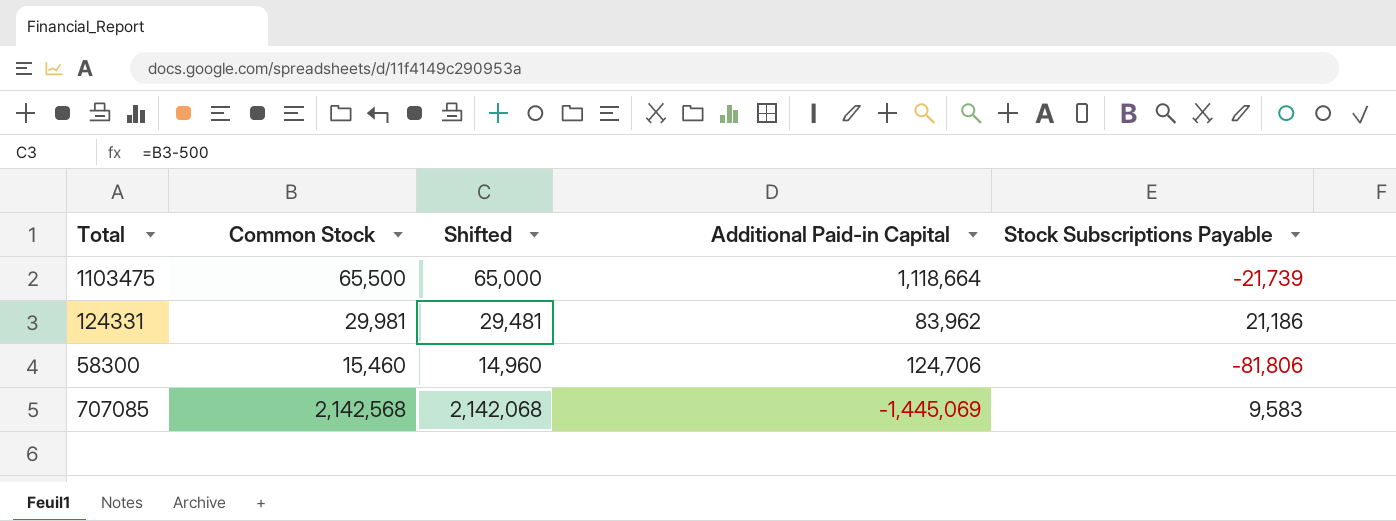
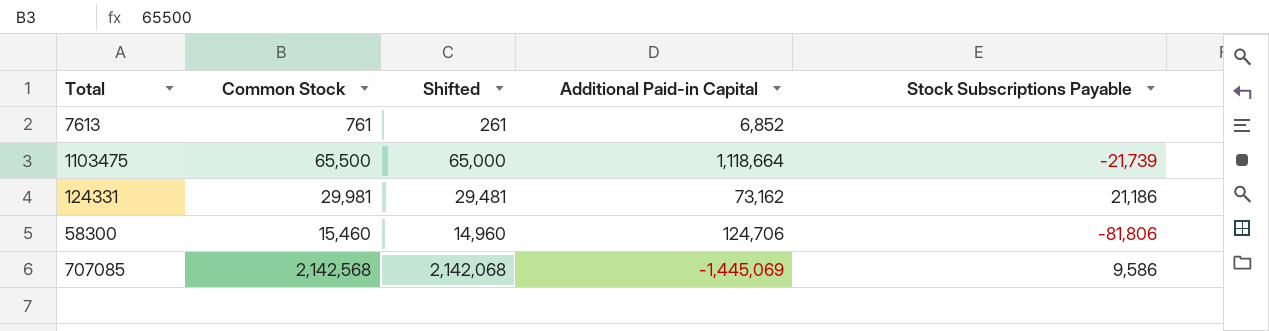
row 7613: none -> 761 | 261 | 6,852 | none
124331 | Additional Paid-in Capital: 83,962 -> 73,162
707085 | Stock Subscriptions Payable: 9,583 -> 9,586

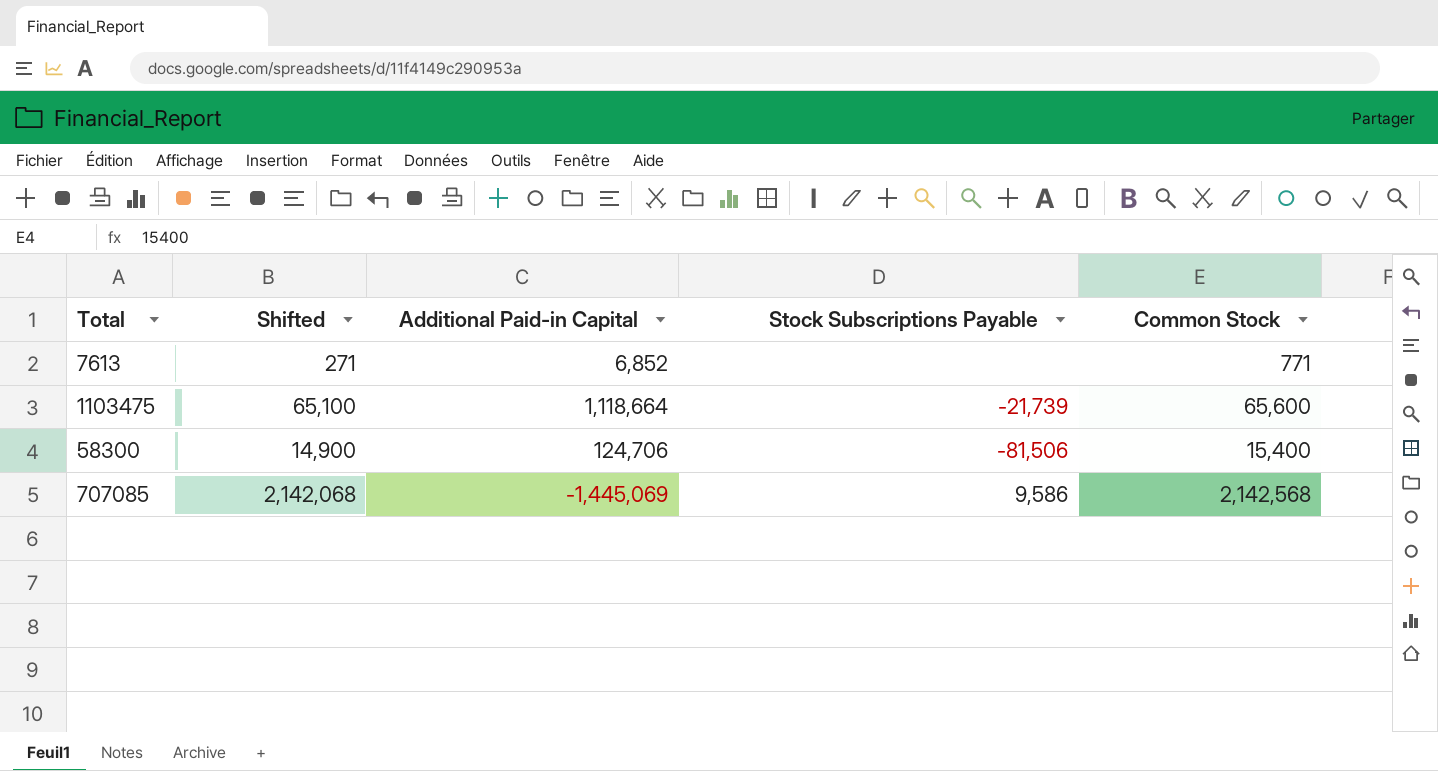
column Common Stock | position: 2 -> 5
row 124331: 29,981 | 29,481 | 73,162 | 21,186 -> none
7613 | Shifted: 261 -> 271
7613 | Common Stock: 761 -> 771
1103475 | Shifted: 65,000 -> 65,100
1103475 | Common Stock: 65,500 -> 65,600
58300 | Shifted: 14,960 -> 14,900
58300 | Stock Subscriptions Payable: -81,806 -> -81,506
58300 | Common Stock: 15,460 -> 15,400

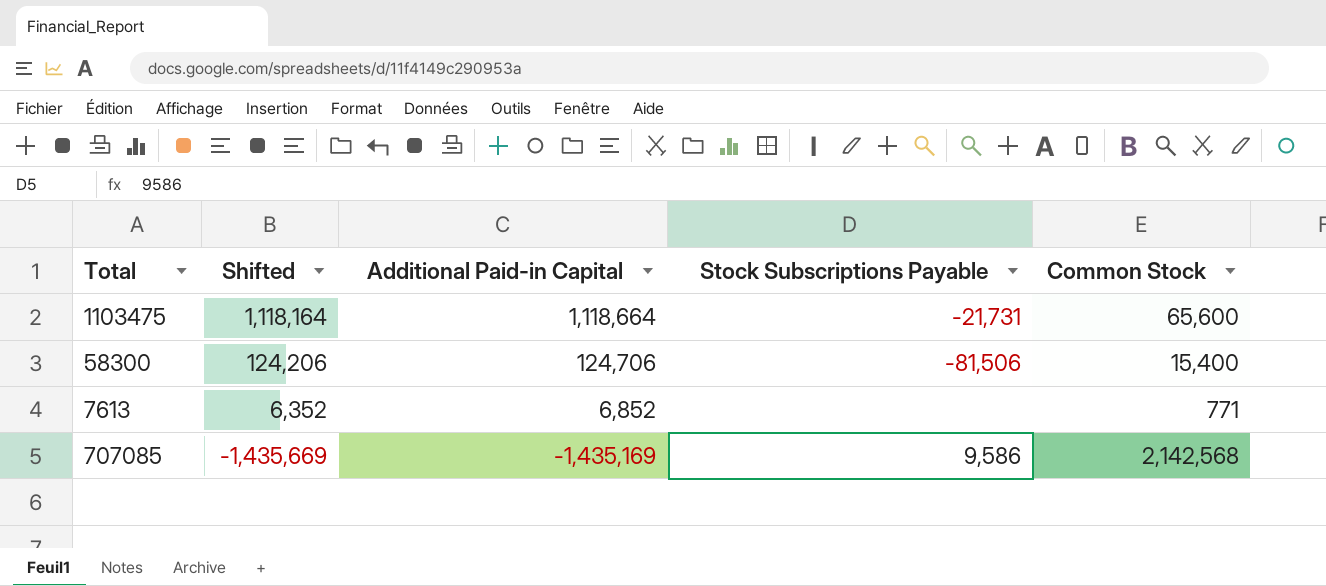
row order: none -> Shifted descending
column Shifted | formula: [Common Stock] - 500 -> [Additional Paid-in Capital] - 500
1103475 | Stock Subscriptions Payable: -21,739 -> -21,731
707085 | Additional Paid-in Capital: -1,445,069 -> -1,435,169

